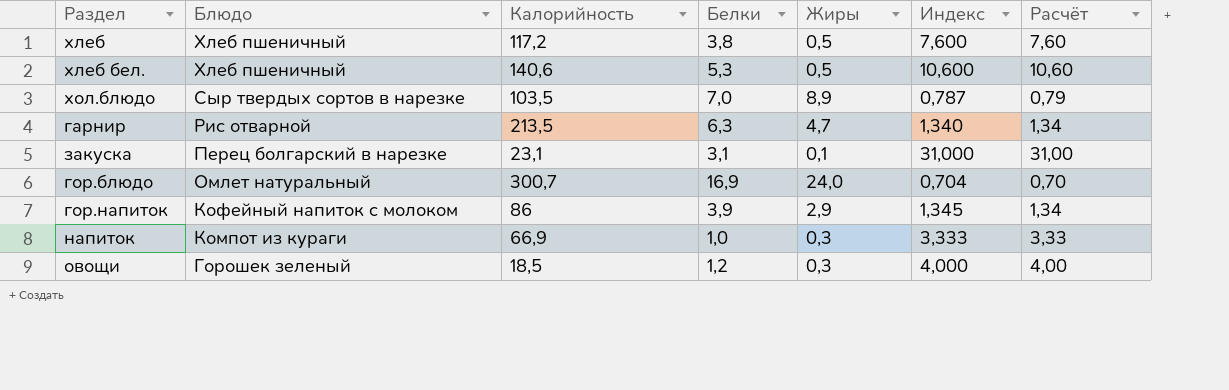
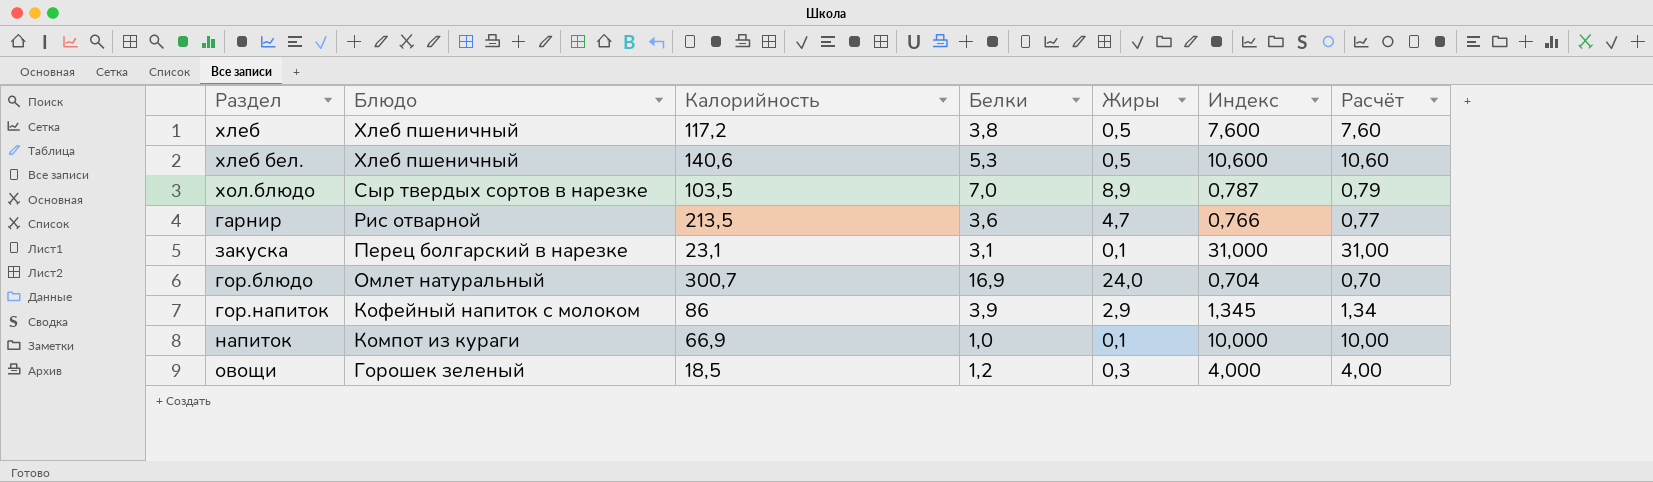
гарнир | Белки: 6,3 -> 3,6
гарнир | Индекс: 1,340 -> 0,766
гарнир | Расчёт: 1,34 -> 0,77
напиток | Жиры: 0,3 -> 0,1
напиток | Индекс: 3,333 -> 10,000
напиток | Расчёт: 3,33 -> 10,00

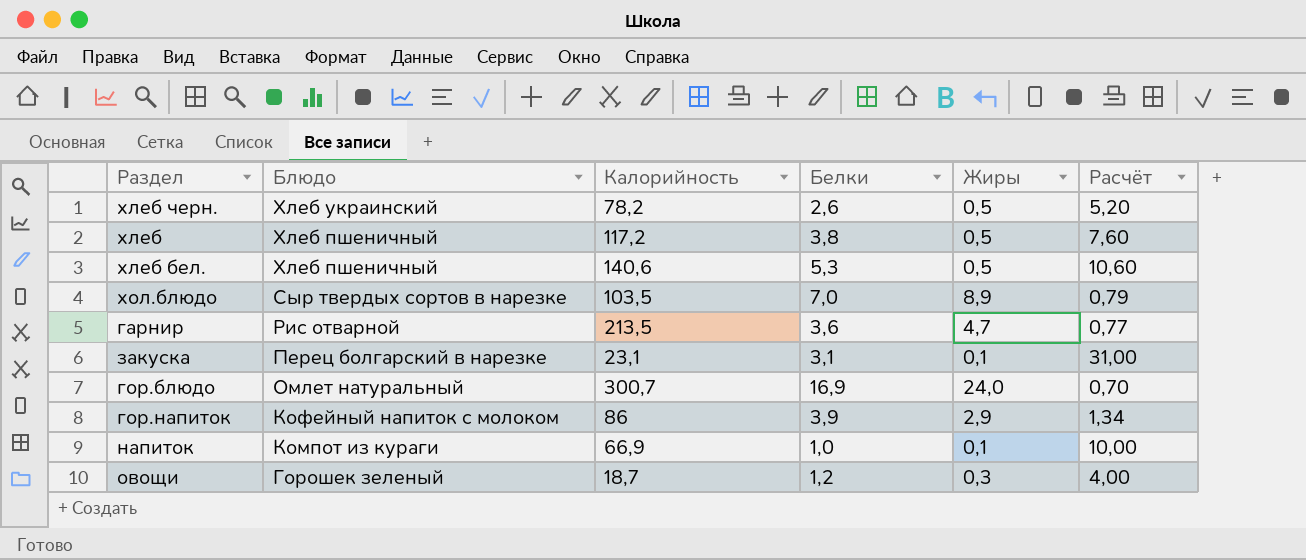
column Индекс | formula: [Белки] / [Жиры] -> none
row хлеб черн.: none -> Хлеб украинский | 78,2 | 2,6 | 0,5 | 5,20
овощи | Калорийность: 18,5 -> 18,7

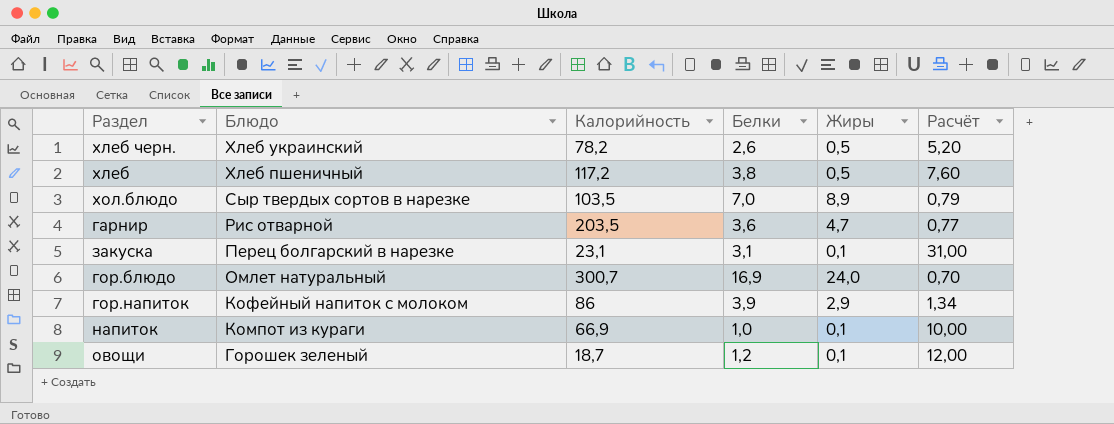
row хлеб бел.: Хлеб пшеничный | 140,6 | 5,3 | 0,5 | 10,60 -> none
гарнир | Калорийность: 213,5 -> 203,5
овощи | Жиры: 0,3 -> 0,1
овощи | Расчёт: 4,00 -> 12,00

